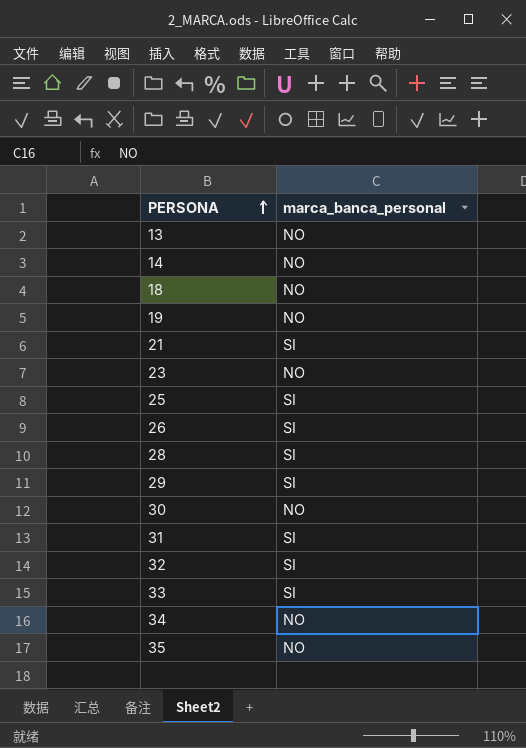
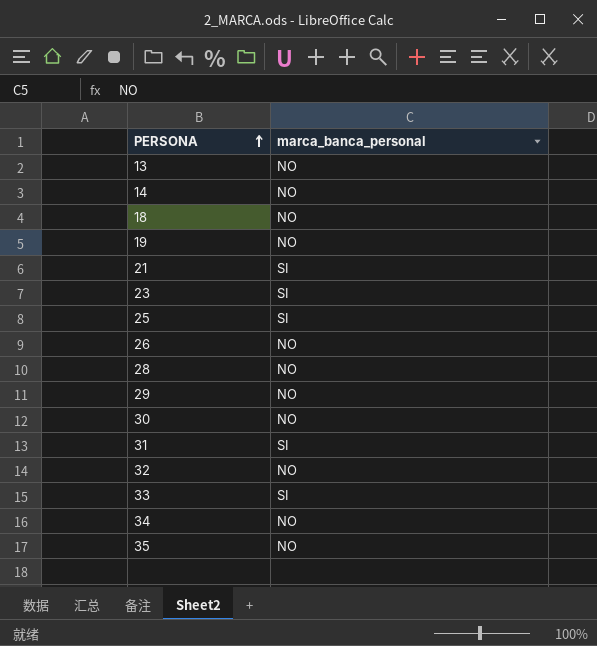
23 | marca_banca_personal: NO -> SI
26 | marca_banca_personal: SI -> NO
28 | marca_banca_personal: SI -> NO
29 | marca_banca_personal: SI -> NO
32 | marca_banca_personal: SI -> NO

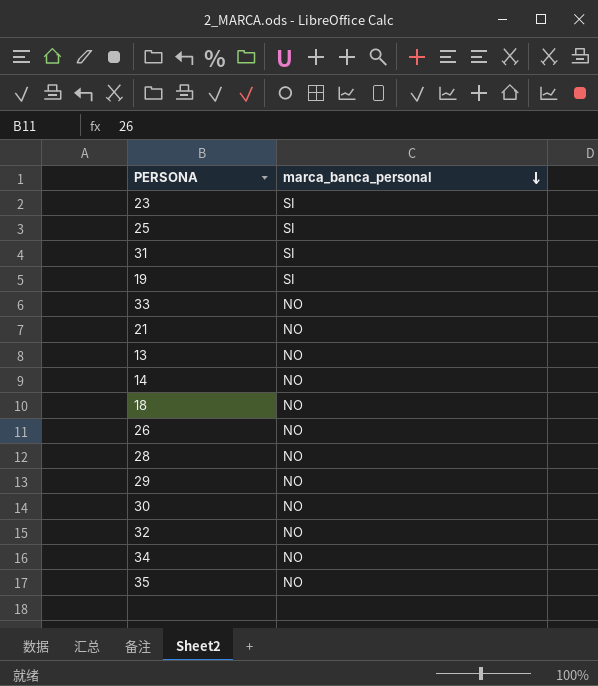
row order: PERSONA ascending -> marca_banca_personal descending
19 | marca_banca_personal: NO -> SI
33 | marca_banca_personal: SI -> NO
21 | marca_banca_personal: SI -> NO

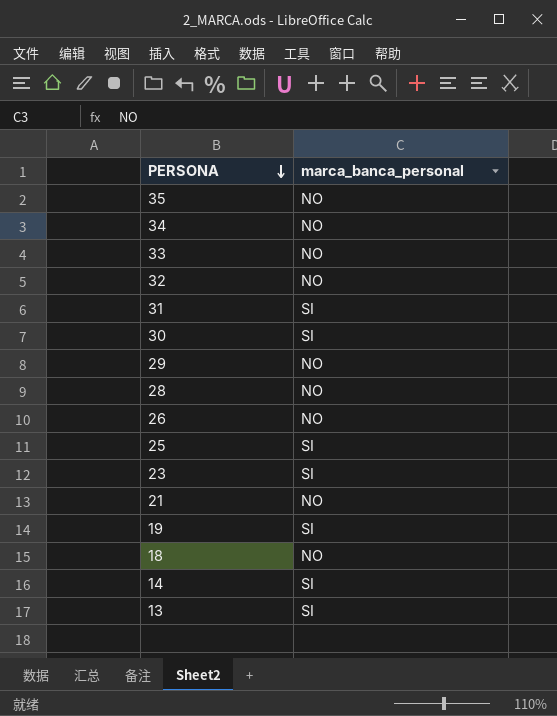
row order: marca_banca_personal descending -> PERSONA descending
30 | marca_banca_personal: NO -> SI
14 | marca_banca_personal: NO -> SI
13 | marca_banca_personal: NO -> SI

